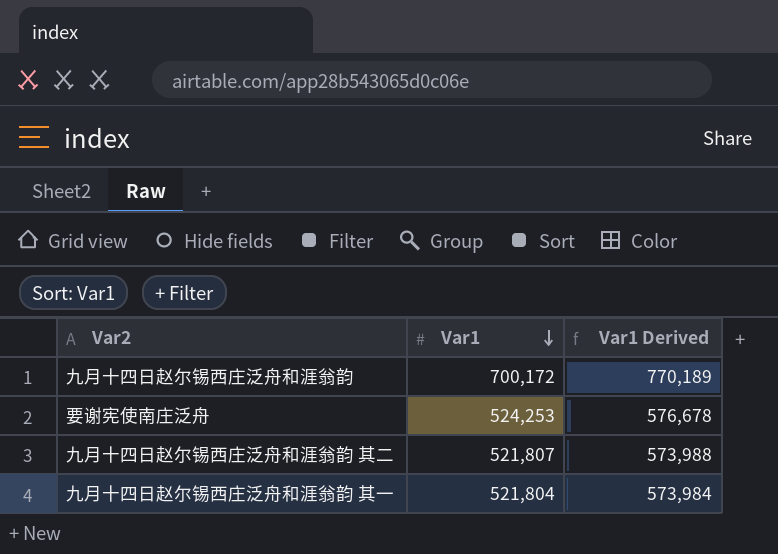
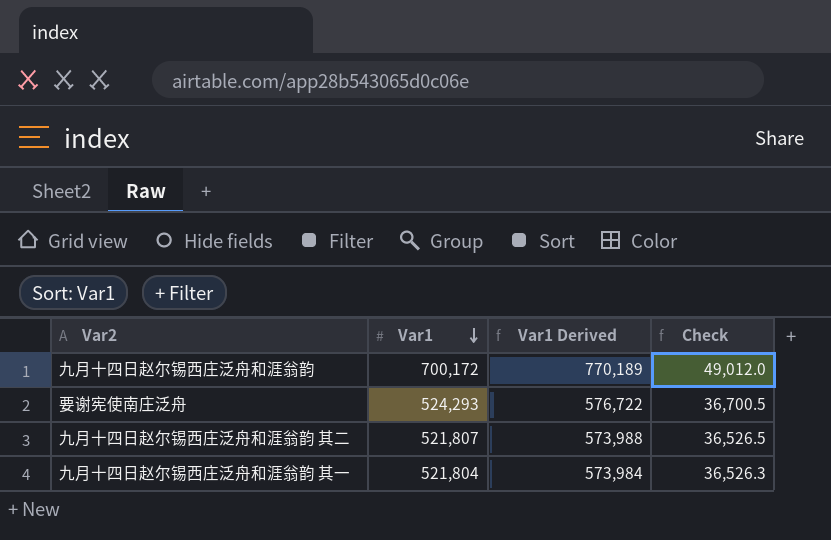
column Check | formula: none -> [Var1] * 0.07
要谢宪使南庄泛舟 | Var1: 524,253 -> 524,293
要谢宪使南庄泛舟 | Var1 Derived: 576,678 -> 576,722

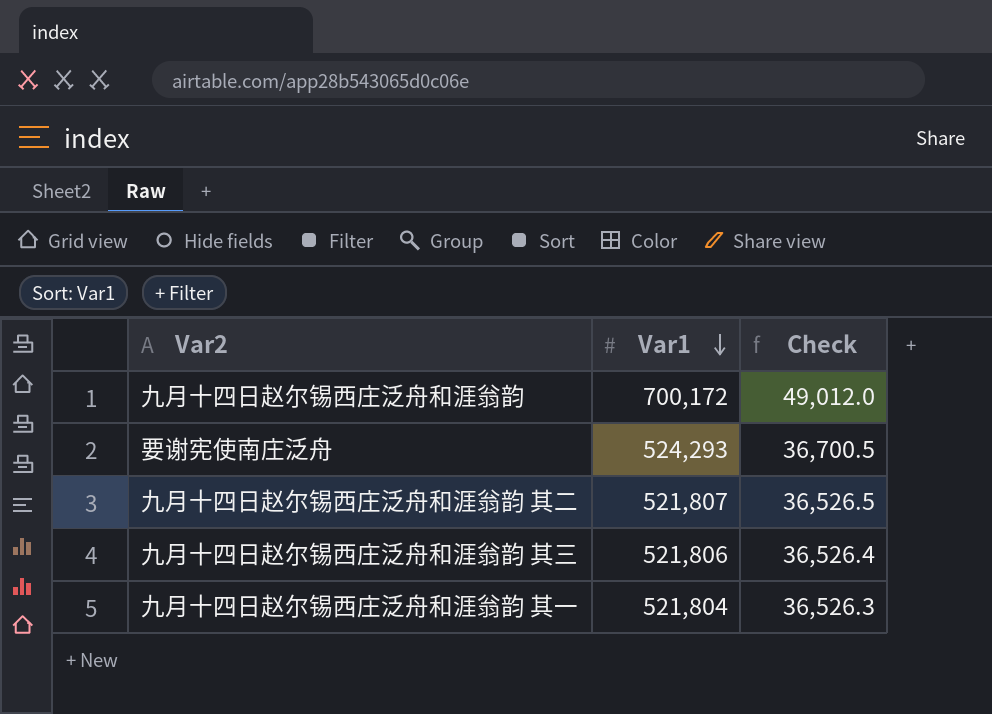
column Var1 Derived | formula: [Var1] * 1.1 -> none
row 九月十四日赵尔锡西庄泛舟和涯翁韵 其三: none -> 521,806 | 36,526.4

